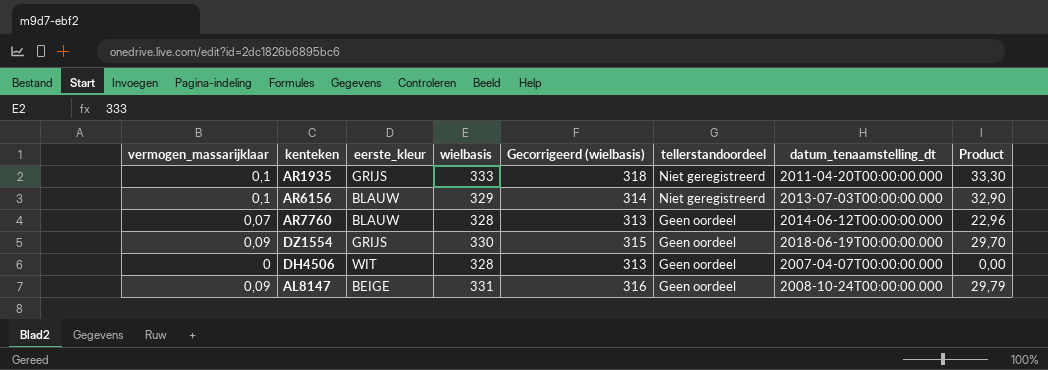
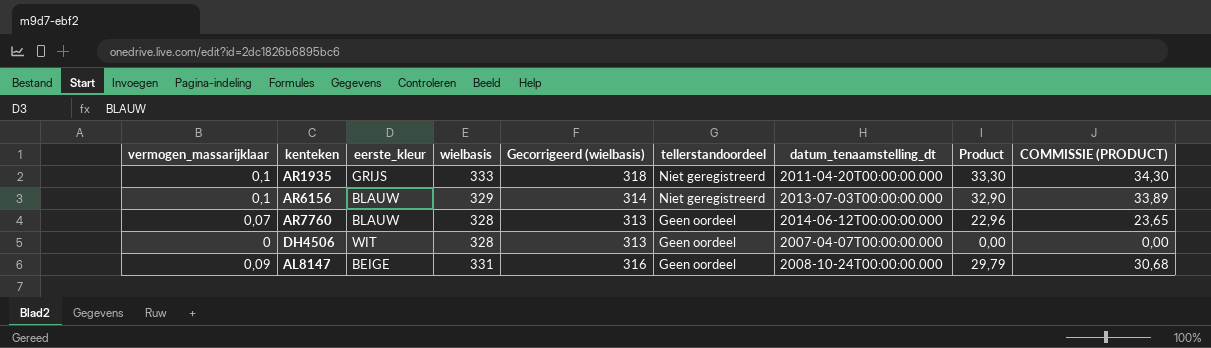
column COMMISSIE (PRODUCT) | formula: none -> [Product] * 1,03
row DZ1554: 0,09 | GRIJS | 330 | 315 | Geen oordeel | 2018-06-19T00:00:00.000 | 29,70 -> none

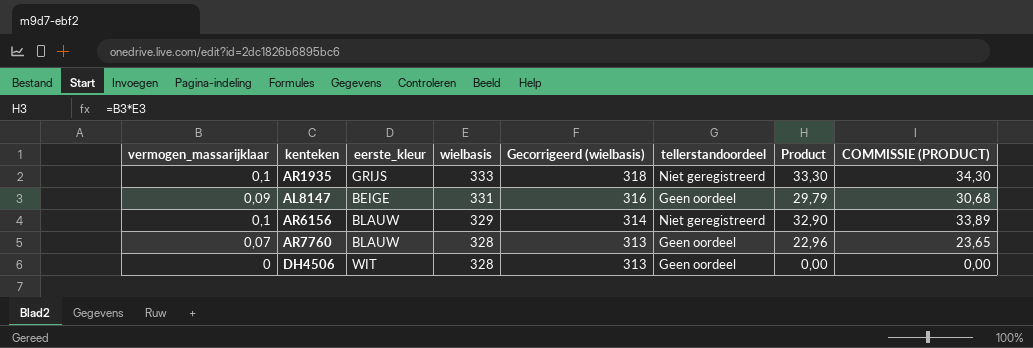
row order: tellerstandoordeel descending -> wielbasis descending
column datum_tenaamstelling_dt | position: 7 -> none

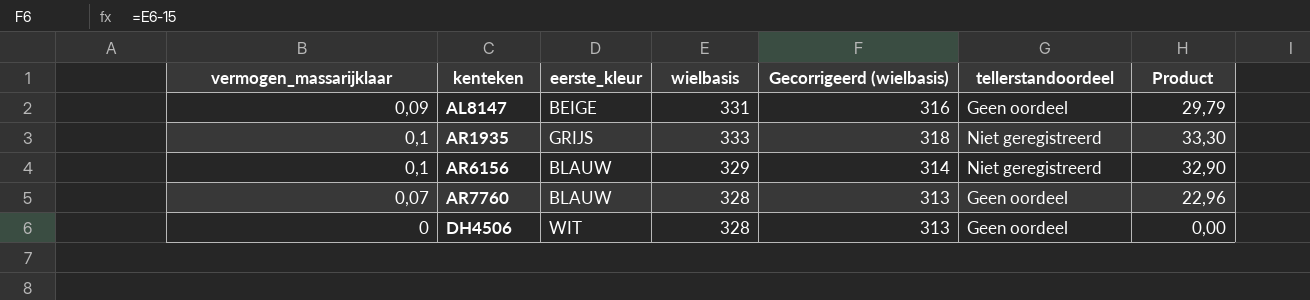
row order: wielbasis descending -> kenteken ascending
column COMMISSIE (PRODUCT) | formula: [Product] * 1,03 -> none

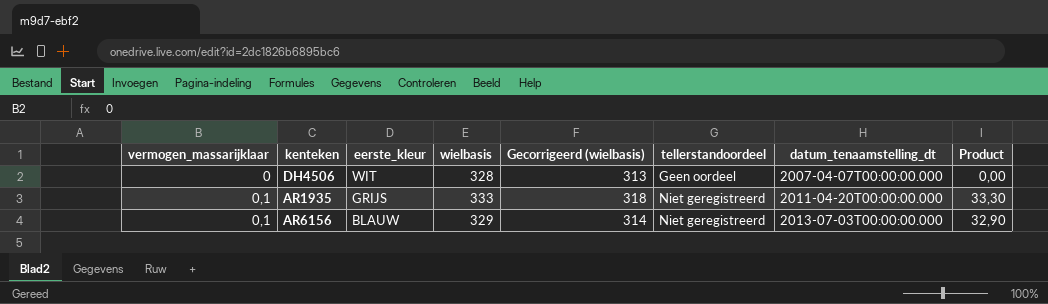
row order: kenteken ascending -> vermogen_massarijklaar ascending
column datum_tenaamstelling_dt | position: none -> 7
row AL8147: 0,09 | BEIGE | 331 | 316 | Geen oordeel | 29,79 -> none
row AR7760: 0,07 | BLAUW | 328 | 313 | Geen oordeel | 22,96 -> none

